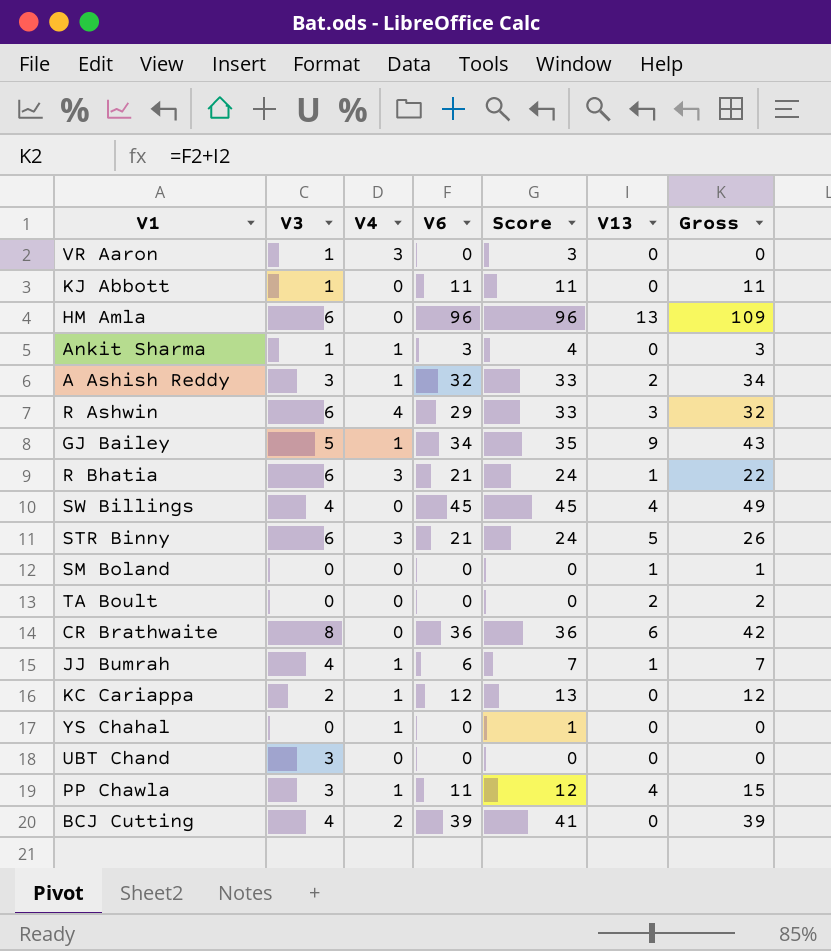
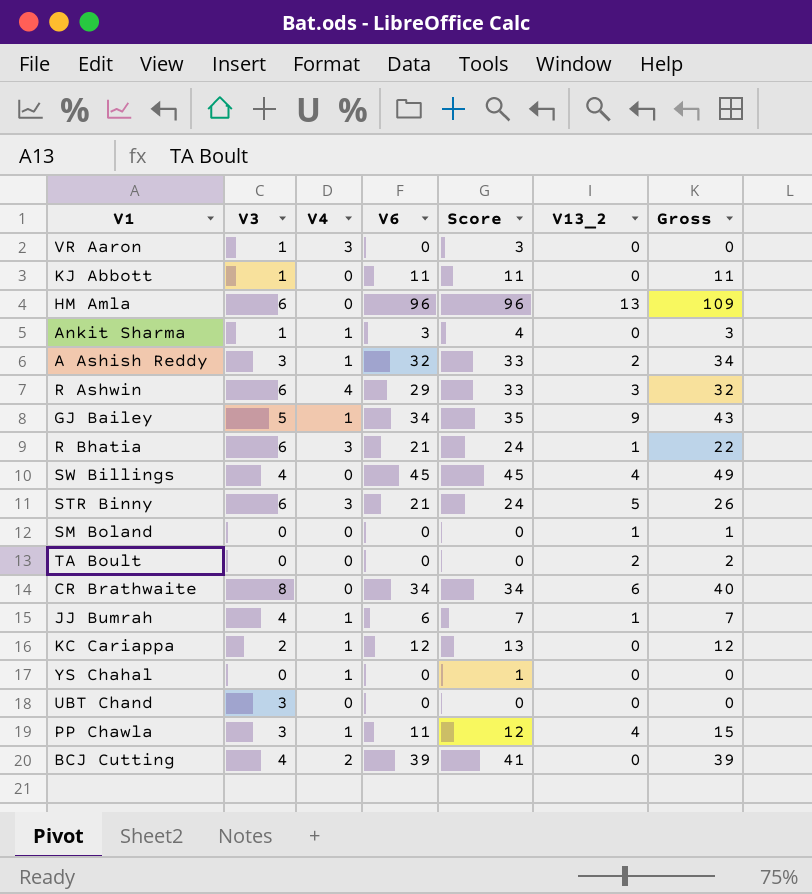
column name: V13 -> V13_2
CR Brathwaite | V6: 36 -> 34
CR Brathwaite | Score: 36 -> 34
CR Brathwaite | Gross: 42 -> 40

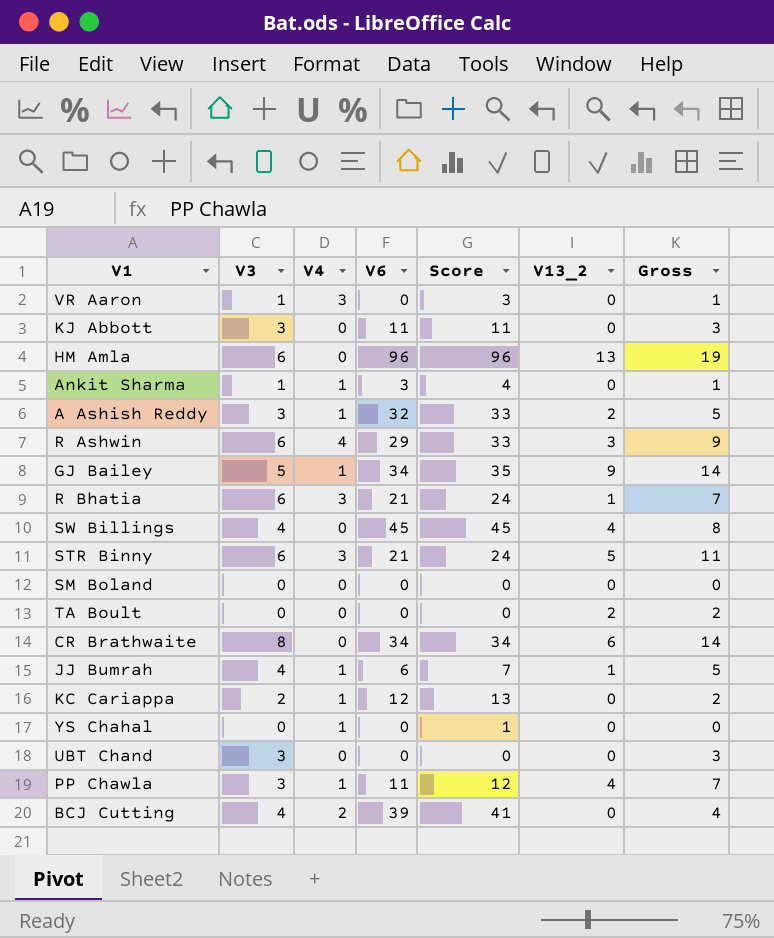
column Gross | formula: [V6] + [V13_2] -> [V3] + [V13_2]
KJ Abbott | V3: 1 -> 3
SM Boland | V13_2: 1 -> 0

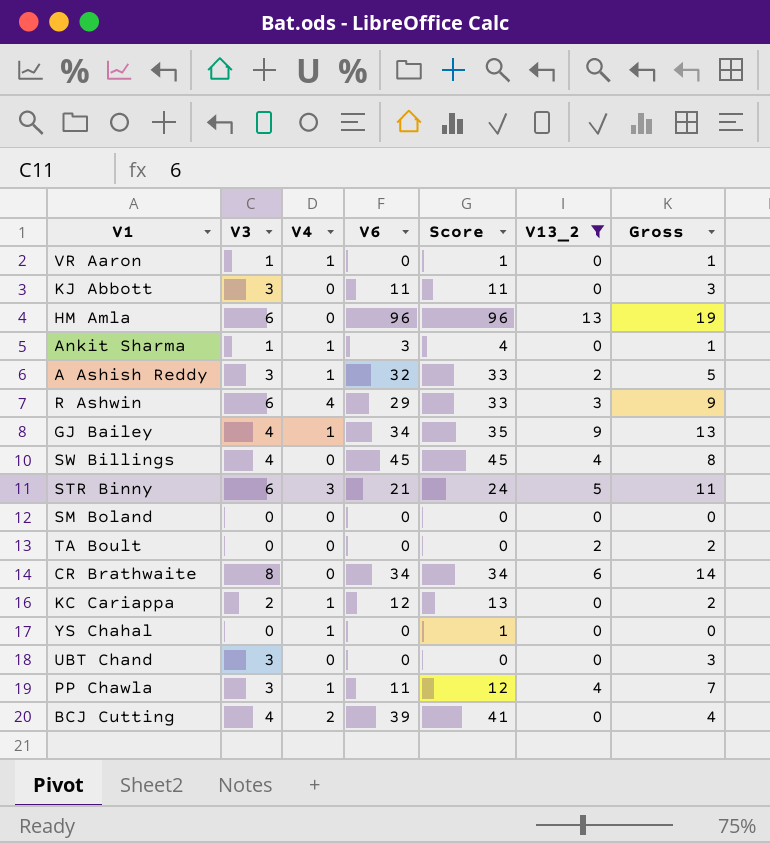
filter: none -> V13_2 != 1
VR Aaron | V4: 3 -> 1
VR Aaron | Score: 3 -> 1
GJ Bailey | V3: 5 -> 4
GJ Bailey | Gross: 14 -> 13

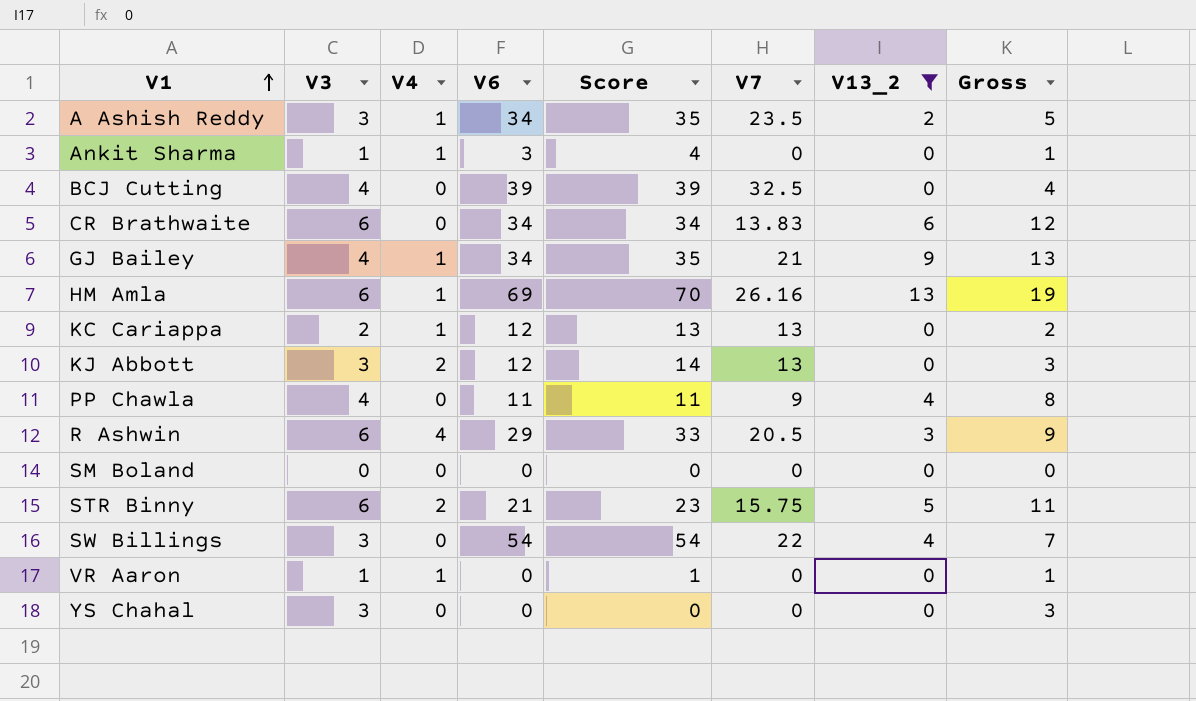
row order: none -> V1 ascending
column V7 | position: none -> 6
row TA Boult: 0 | 0 | 0 | 0 | 2 | 2 -> none
row UBT Chand: 3 | 0 | 0 | 0 | 0 | 3 -> none
A Ashish Reddy | V6: 32 -> 34
A Ashish Reddy | Score: 33 -> 35
BCJ Cutting | V4: 2 -> 0
BCJ Cutting | Score: 41 -> 39
CR Brathwaite | V3: 8 -> 6
CR Brathwaite | Gross: 14 -> 12
HM Amla | V4: 0 -> 1
HM Amla | V6: 96 -> 69
HM Amla | Score: 96 -> 70
KJ Abbott | V4: 0 -> 2
KJ Abbott | V6: 11 -> 12
KJ Abbott | Score: 11 -> 14
PP Chawla | V3: 3 -> 4
PP Chawla | V4: 1 -> 0
PP Chawla | Score: 12 -> 11
PP Chawla | Gross: 7 -> 8
STR Binny | V4: 3 -> 2
STR Binny | Score: 24 -> 23
SW Billings | V3: 4 -> 3
SW Billings | V6: 45 -> 54
SW Billings | Score: 45 -> 54
SW Billings | Gross: 8 -> 7
YS Chahal | V3: 0 -> 3
YS Chahal | V4: 1 -> 0
YS Chahal | Score: 1 -> 0
YS Chahal | Gross: 0 -> 3

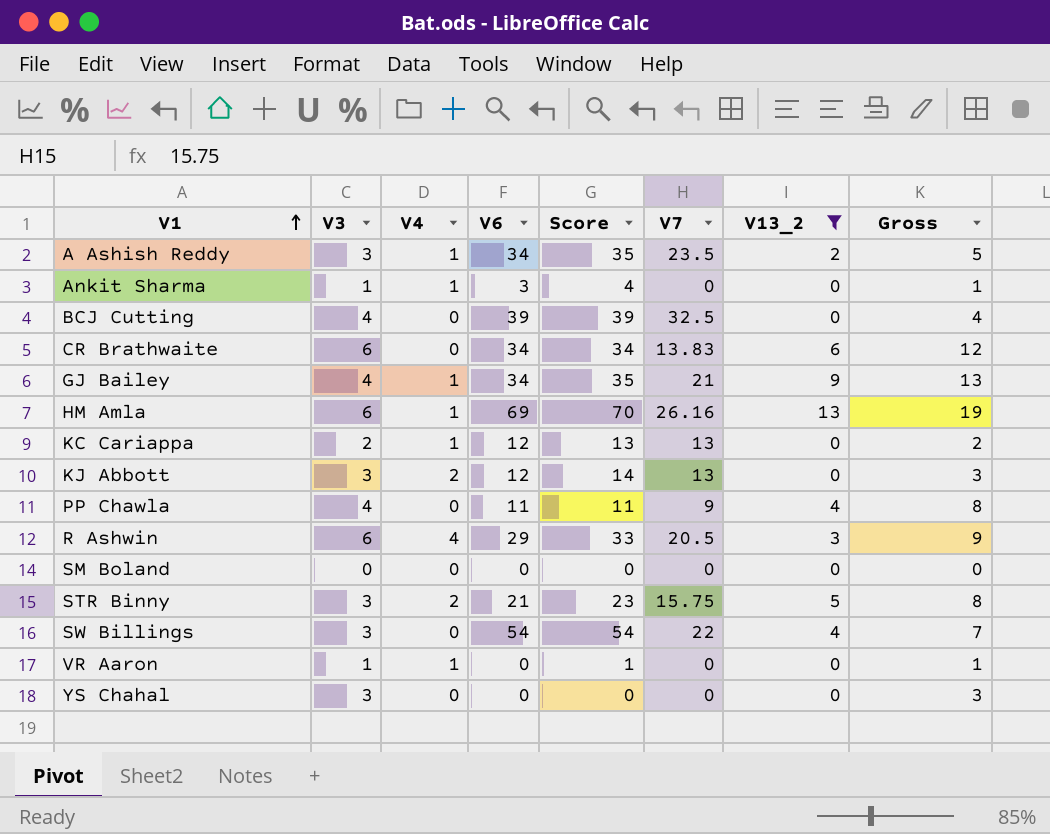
STR Binny | V3: 6 -> 3
STR Binny | Gross: 11 -> 8

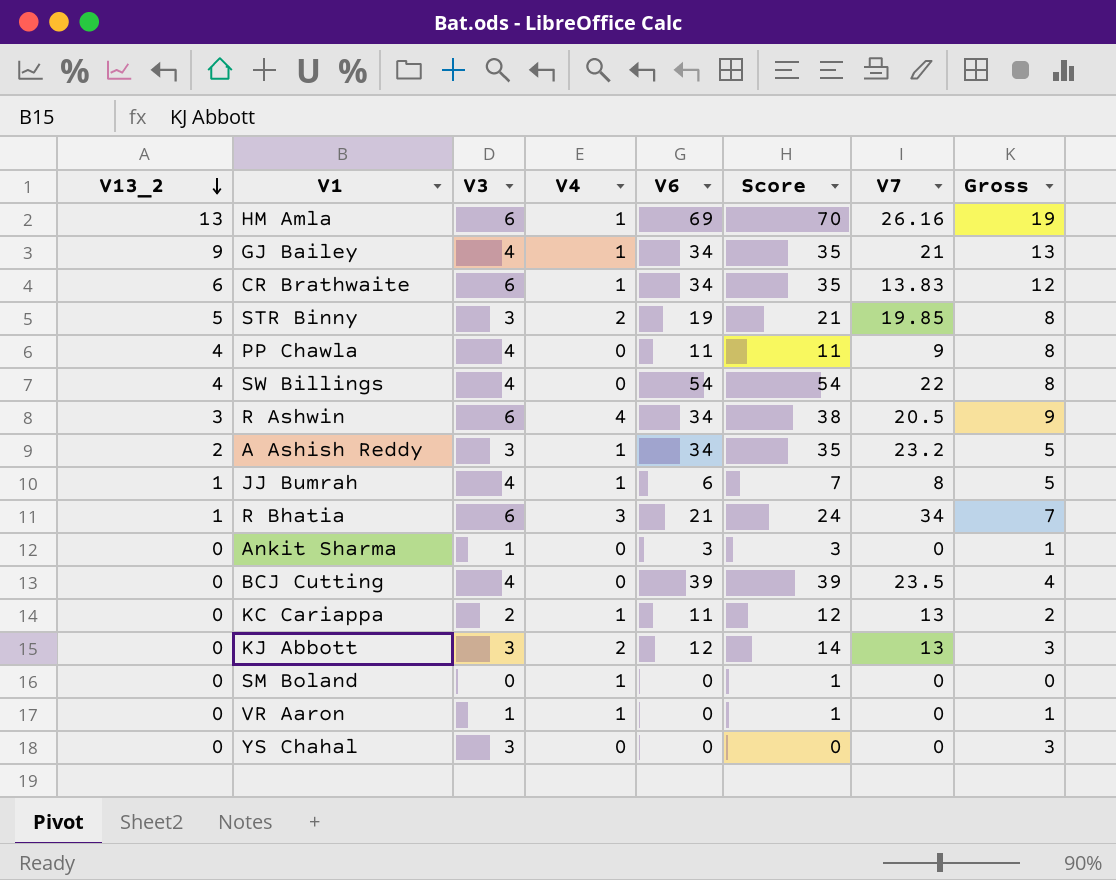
filter: V13_2 != 1 -> none
row order: V1 ascending -> V13_2 descending
column V13_2 | position: 7 -> 1
CR Brathwaite | V4: 0 -> 1
CR Brathwaite | Score: 34 -> 35
STR Binny | V6: 21 -> 19
STR Binny | Score: 23 -> 21
STR Binny | V7: 15.75 -> 19.85
SW Billings | V3: 3 -> 4
SW Billings | Gross: 7 -> 8
R Ashwin | V6: 29 -> 34
R Ashwin | Score: 33 -> 38
A Ashish Reddy | V7: 23.5 -> 23.2
Ankit Sharma | V4: 1 -> 0
Ankit Sharma | Score: 4 -> 3
BCJ Cutting | V7: 32.5 -> 23.5
KC Cariappa | V6: 12 -> 11
KC Cariappa | Score: 13 -> 12
SM Boland | V4: 0 -> 1
SM Boland | Score: 0 -> 1

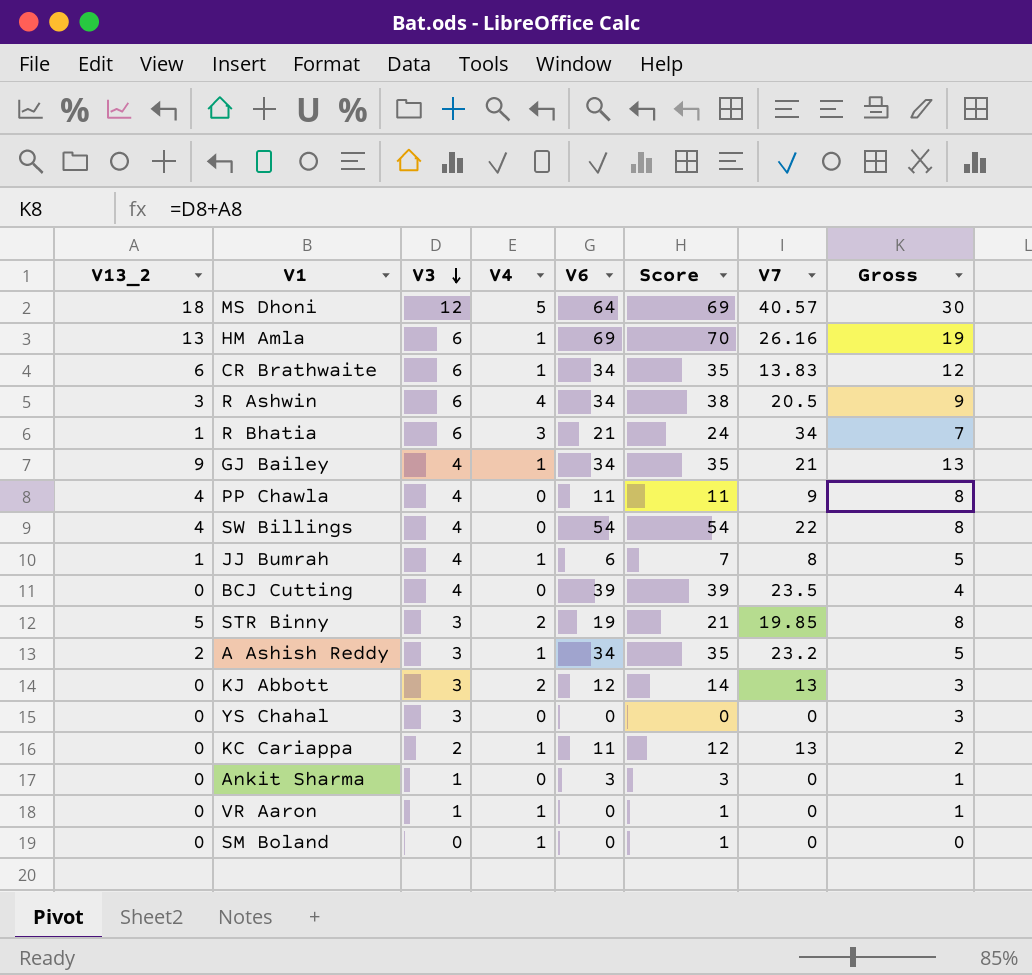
row order: V13_2 descending -> V3 descending
row MS Dhoni: none -> 18 | 12 | 5 | 64 | 69 | 40.57 | 30

